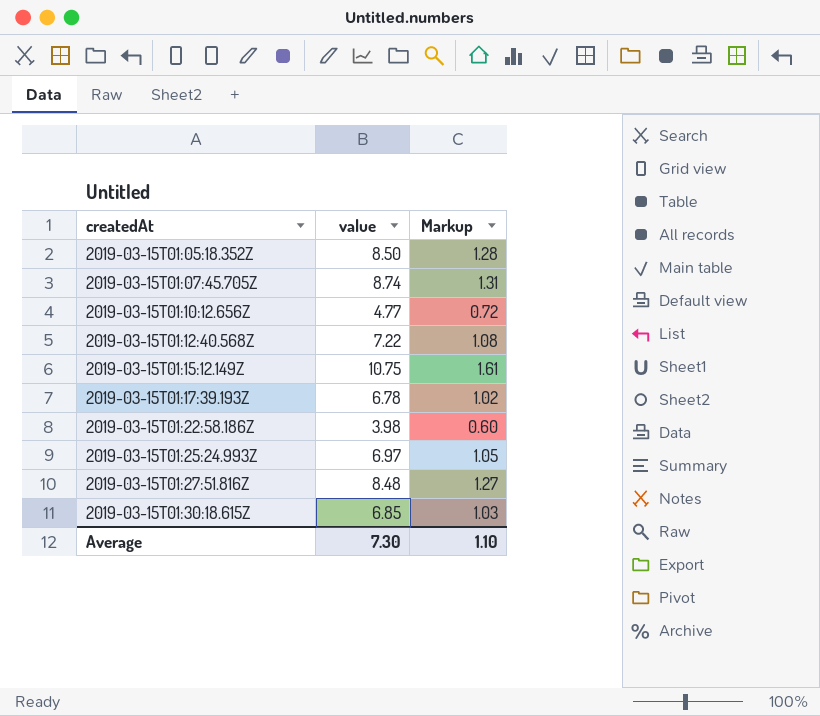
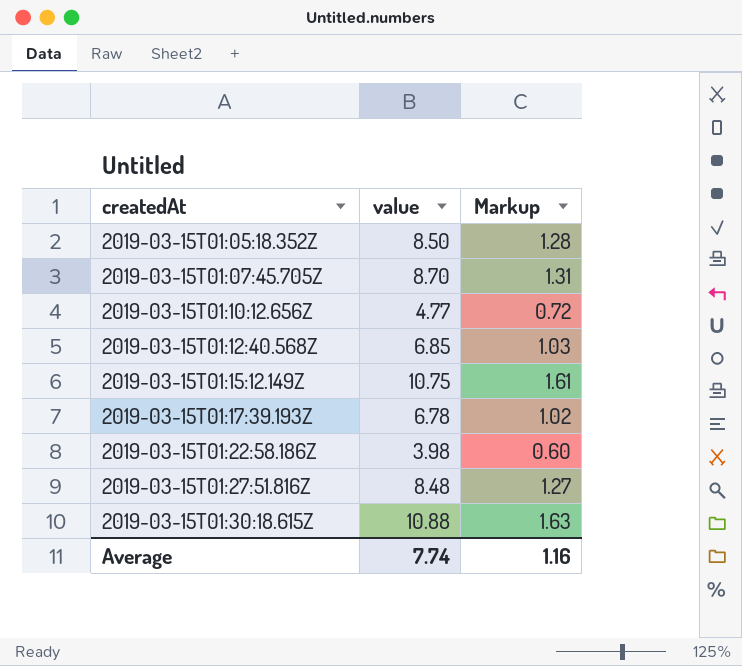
row 2019-03-15T01:25:24.993Z: 6.97 | 1.05 -> none
2019-03-15T01:07:45.705Z | value: 8.74 -> 8.70
2019-03-15T01:12:40.568Z | value: 7.22 -> 6.85
2019-03-15T01:12:40.568Z | Markup: 1.08 -> 1.03
2019-03-15T01:30:18.615Z | value: 6.85 -> 10.88
2019-03-15T01:30:18.615Z | Markup: 1.03 -> 1.63
Average | value: 7.30 -> 7.74
Average | Markup: 1.10 -> 1.16

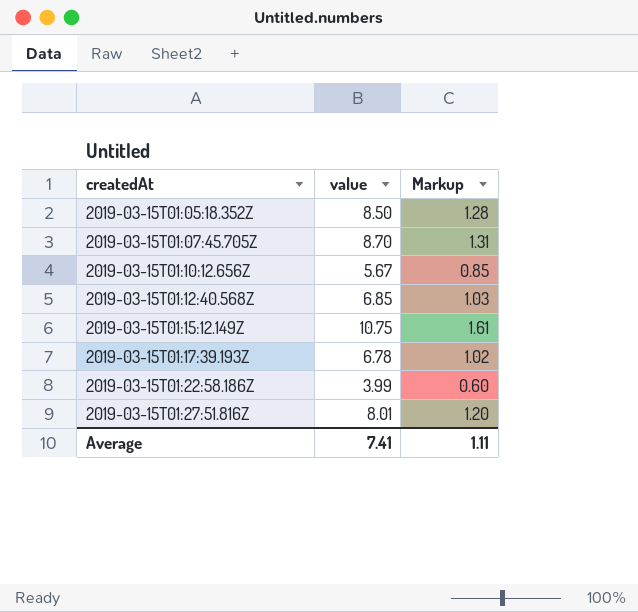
row 2019-03-15T01:30:18.615Z: 10.88 | 1.63 -> none
2019-03-15T01:10:12.656Z | value: 4.77 -> 5.67
2019-03-15T01:10:12.656Z | Markup: 0.72 -> 0.85
2019-03-15T01:22:58.186Z | value: 3.98 -> 3.99
2019-03-15T01:27:51.816Z | value: 8.48 -> 8.01
2019-03-15T01:27:51.816Z | Markup: 1.27 -> 1.20
Average | value: 7.74 -> 7.41
Average | Markup: 1.16 -> 1.11

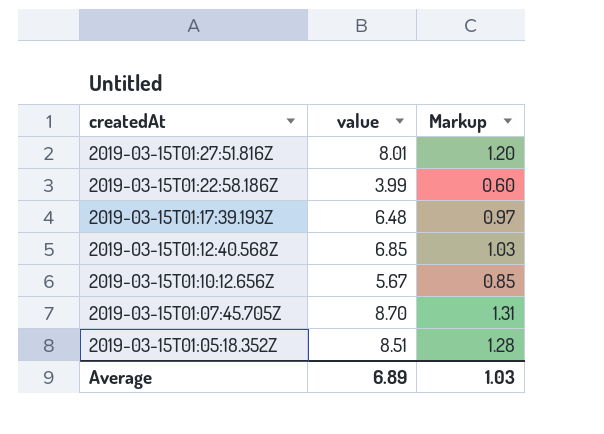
row order: createdAt ascending -> createdAt descending
row 2019-03-15T01:15:12.149Z: 10.75 | 1.61 -> none
2019-03-15T01:17:39.193Z | value: 6.78 -> 6.48
2019-03-15T01:17:39.193Z | Markup: 1.02 -> 0.97
2019-03-15T01:05:18.352Z | value: 8.50 -> 8.51
Average | value: 7.41 -> 6.89
Average | Markup: 1.11 -> 1.03

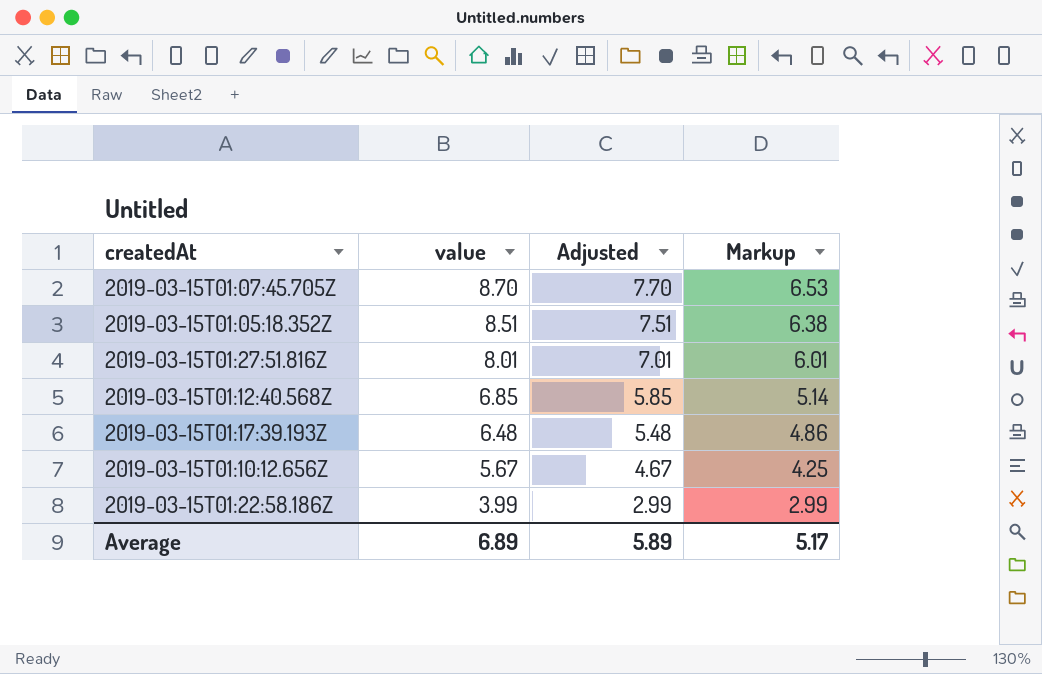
row order: createdAt descending -> value descending
column Adjusted | formula: none -> [value] - 1
column Markup | formula: [value] * 0.15 -> [value] * 0.75
Average | Markup: 1.03 -> 5.17

